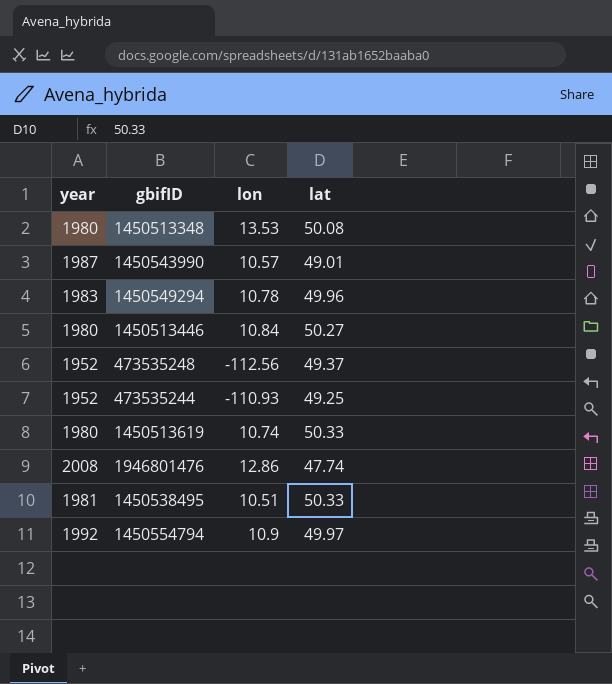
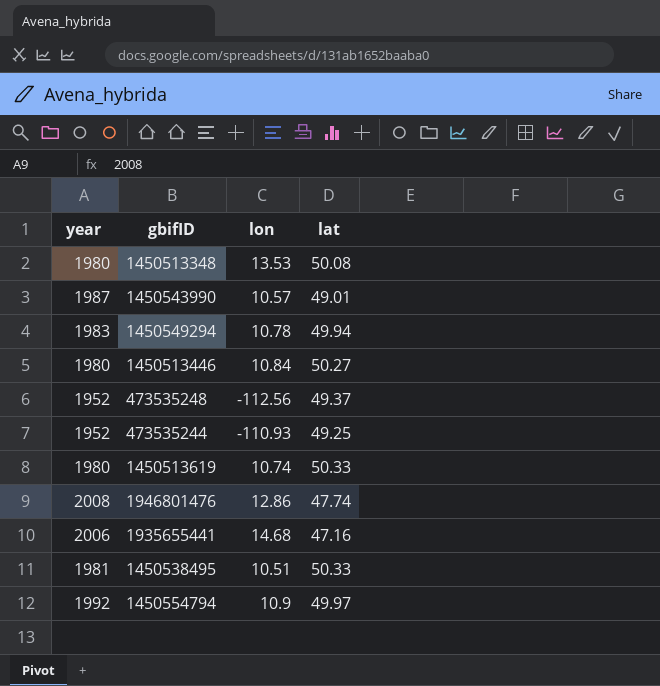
1450549294 | lat: 49.96 -> 49.94
row 1935655441: none -> 2006 | 14.68 | 47.16

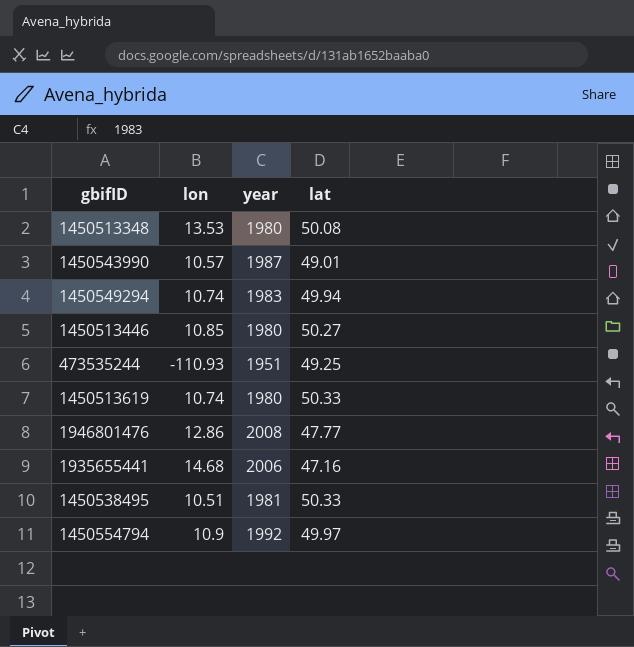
column year | position: 1 -> 3
row 473535248: 1952 | -112.56 | 49.37 -> none
1450549294 | lon: 10.78 -> 10.74
1450513446 | lon: 10.84 -> 10.85
473535244 | year: 1952 -> 1951
1946801476 | lat: 47.74 -> 47.77

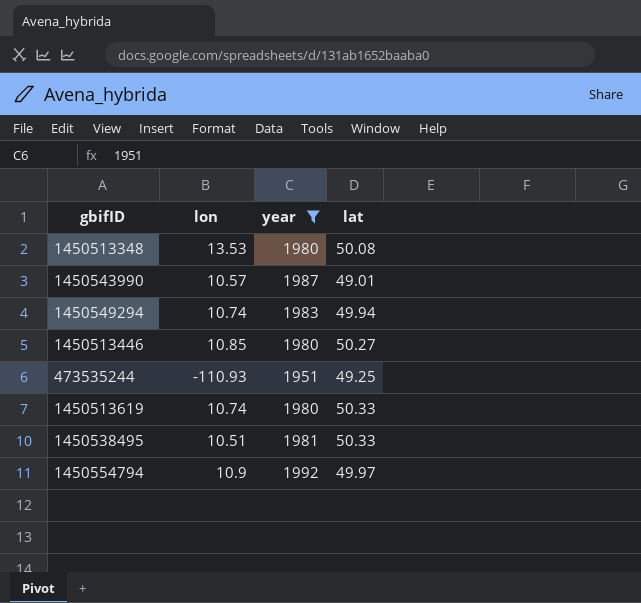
filter: none -> year <= 1992

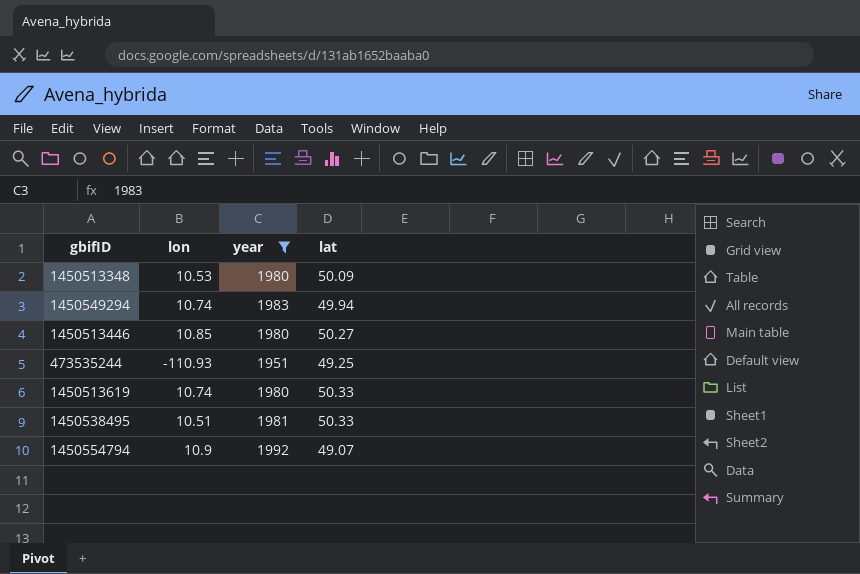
row 1450543990: 10.57 | 1987 | 49.01 -> none
1450513348 | lon: 13.53 -> 10.53
1450513348 | lat: 50.08 -> 50.09
1450554794 | lat: 49.97 -> 49.07

